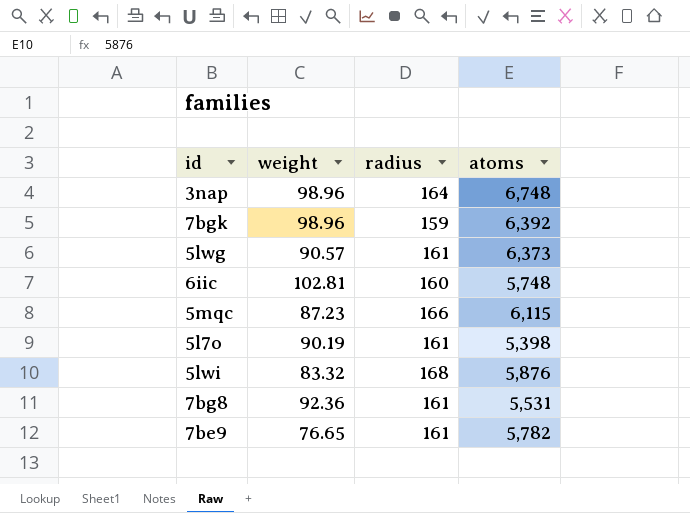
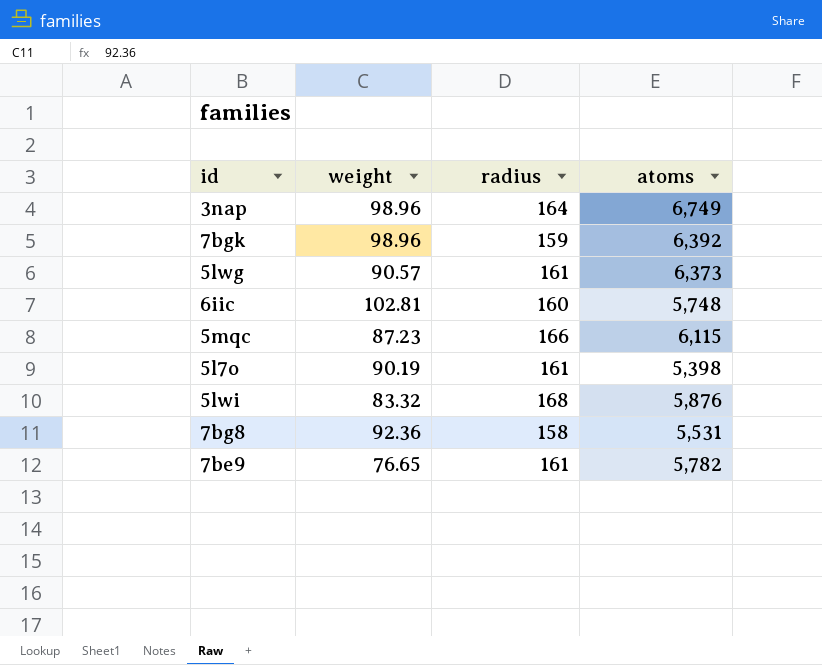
3nap | atoms: 6,748 -> 6,749
7bg8 | radius: 161 -> 158

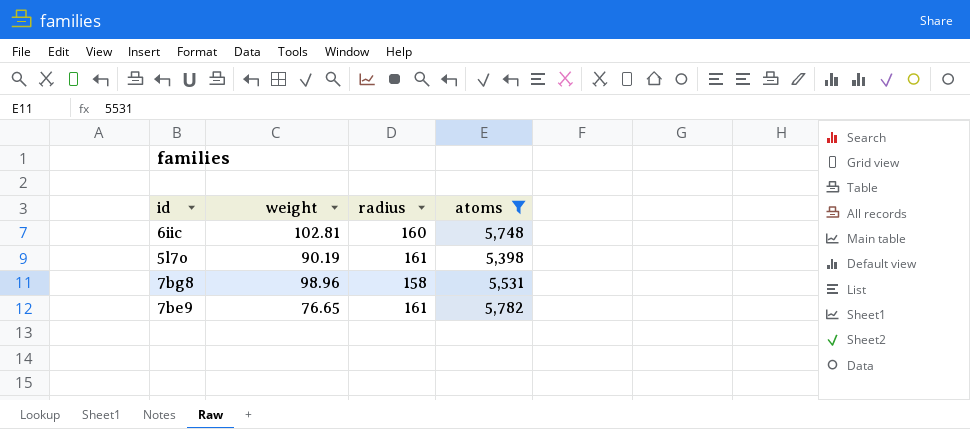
filter: none -> atoms <= 5,782
7bg8 | weight: 92.36 -> 98.96

